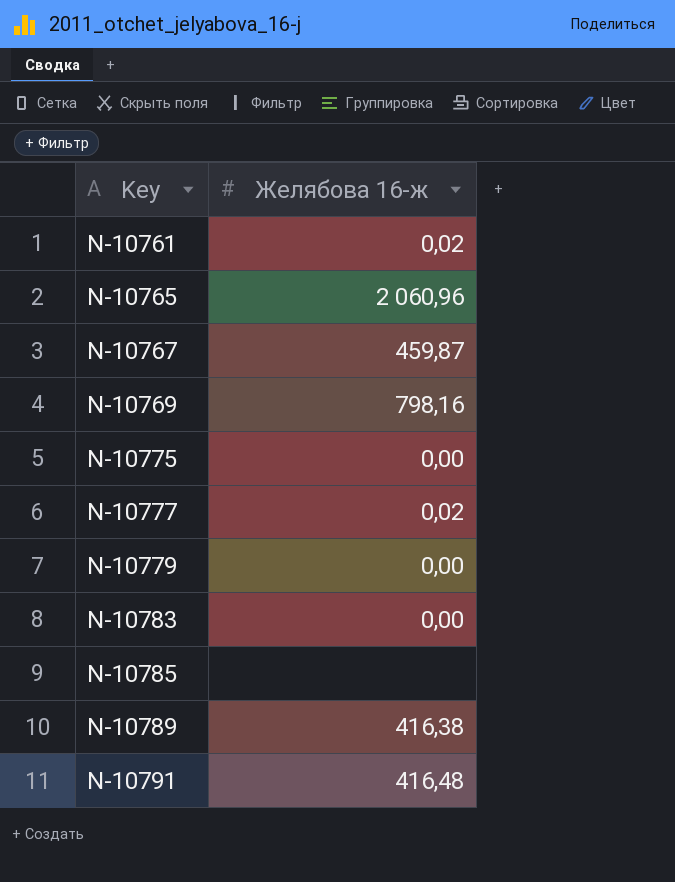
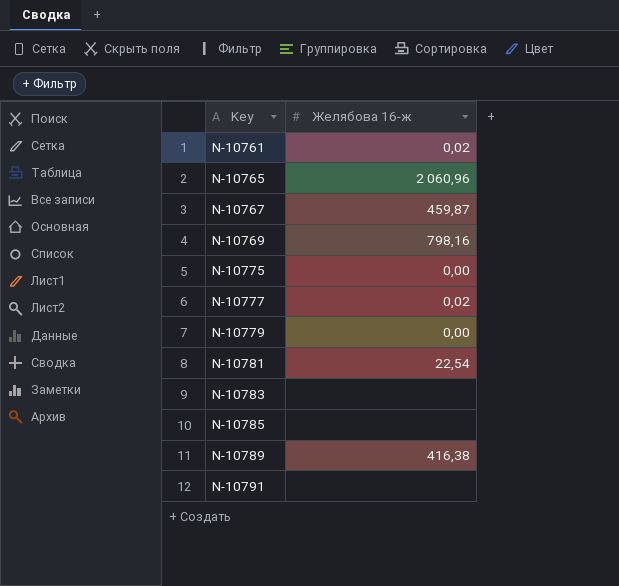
row N-10781: none -> 22,54
N-10783 | Желябова 16-ж: 0,00 -> none
N-10791 | Желябова 16-ж: 416,48 -> none

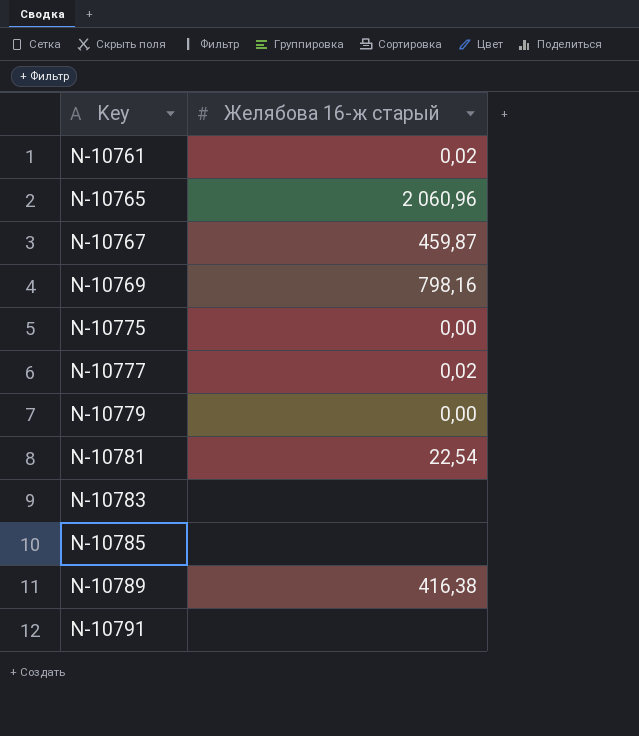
column name: Желябова 16-ж -> Желябова 16-ж старый

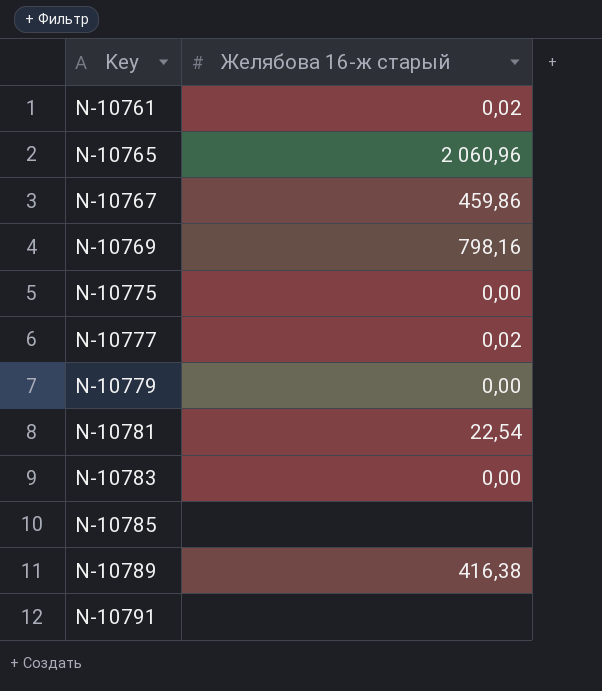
N-10767 | Желябова 16-ж старый: 459,87 -> 459,86
N-10783 | Желябова 16-ж старый: none -> 0,00

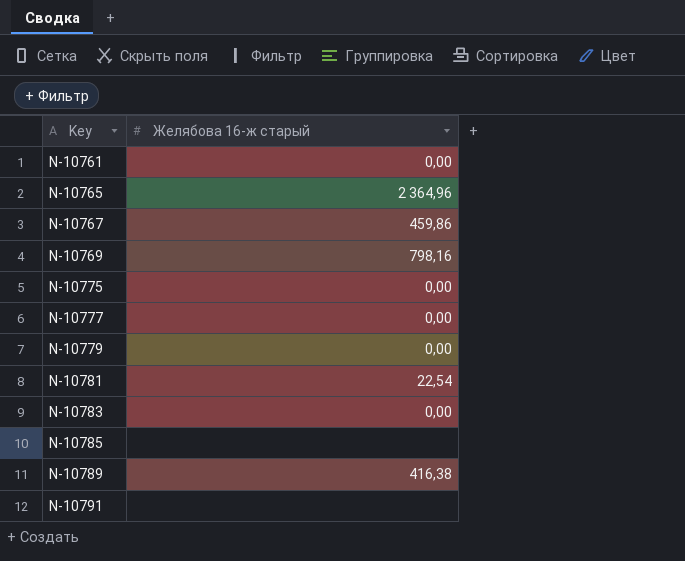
N-10761 | Желябова 16-ж старый: 0,02 -> 0,00
N-10765 | Желябова 16-ж старый: 2 060,96 -> 2 364,96
N-10777 | Желябова 16-ж старый: 0,02 -> 0,00

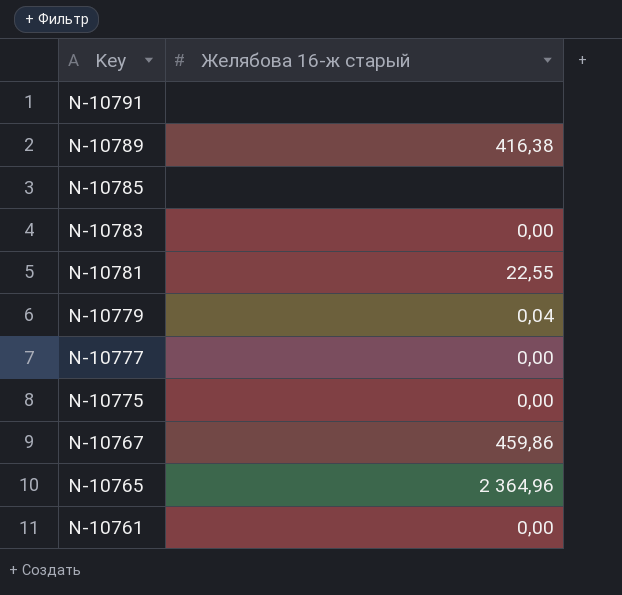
row order: Key ascending -> Key descending
row N-10769: 798,16 -> none
N-10781 | Желябова 16-ж старый: 22,54 -> 22,55
N-10779 | Желябова 16-ж старый: 0,00 -> 0,04

